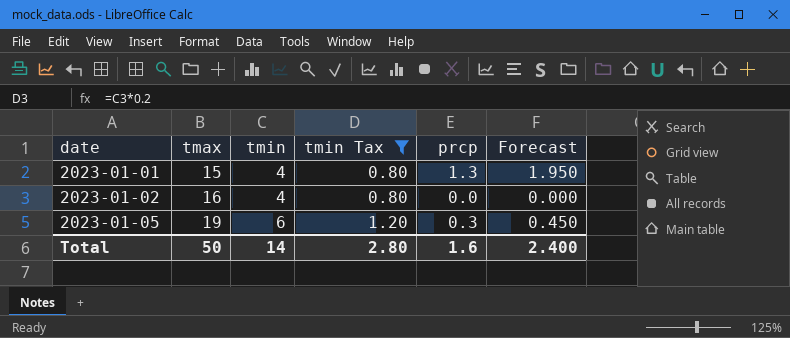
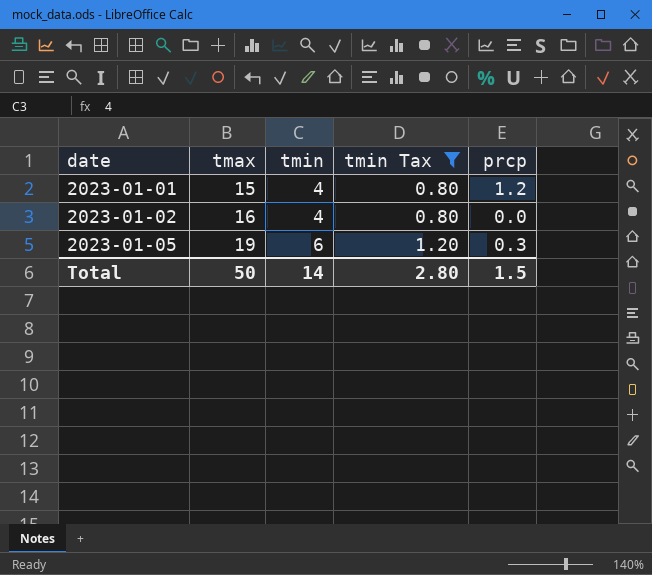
column Forecast | formula: [prcp] * 1.5 -> none
2023-01-01 | prcp: 1.3 -> 1.2
Total | prcp: 1.6 -> 1.5

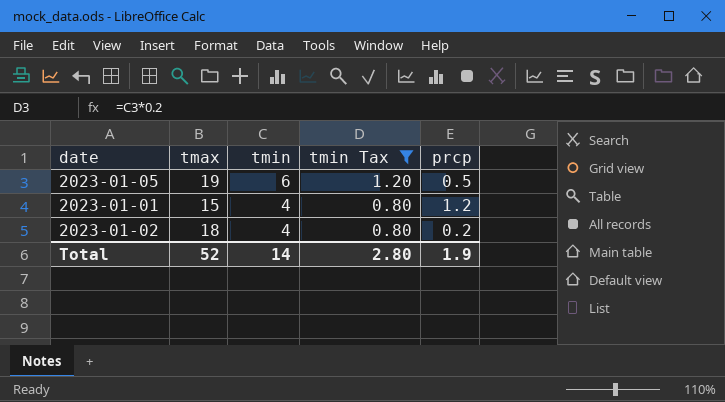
row order: date ascending -> tmin descending
2023-01-05 | prcp: 0.3 -> 0.5
2023-01-02 | tmax: 16 -> 18
2023-01-02 | prcp: 0.0 -> 0.2
Total | tmax: 50 -> 52
Total | prcp: 1.5 -> 1.9

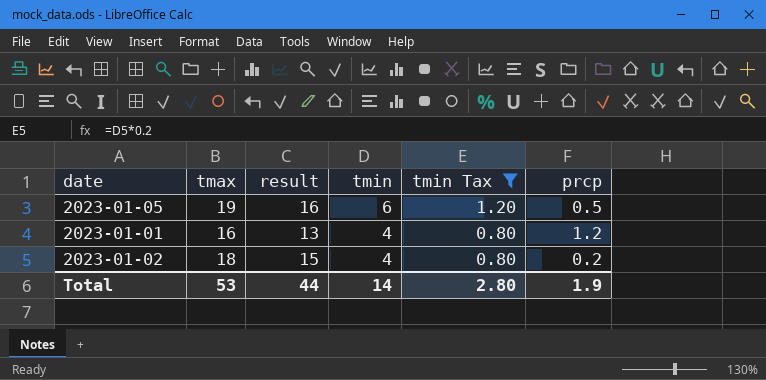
column result | formula: none -> [tmax] - 3
2023-01-01 | tmax: 15 -> 16
Total | tmax: 52 -> 53

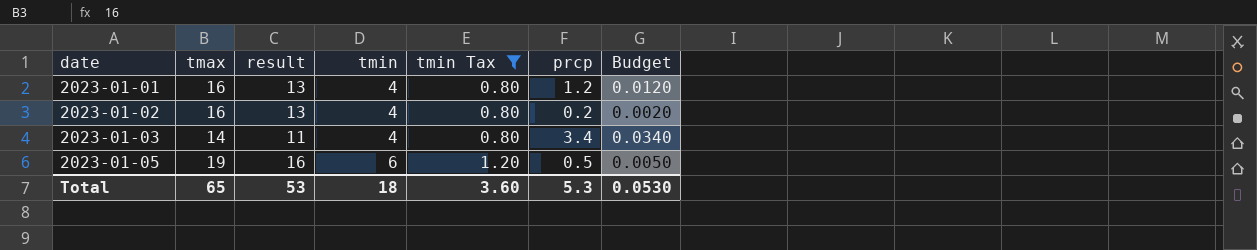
row order: tmin descending -> date ascending
column Budget | formula: none -> [prcp] * 0.01
2023-01-02 | tmax: 18 -> 16
2023-01-02 | result: 15 -> 13
row 2023-01-03: none -> 14 | 11 | 4 | 0.80 | 3.4 | 0.0340
Total | tmax: 53 -> 65
Total | result: 44 -> 53
Total | tmin: 14 -> 18
Total | tmin Tax: 2.80 -> 3.60
Total | prcp: 1.9 -> 5.3

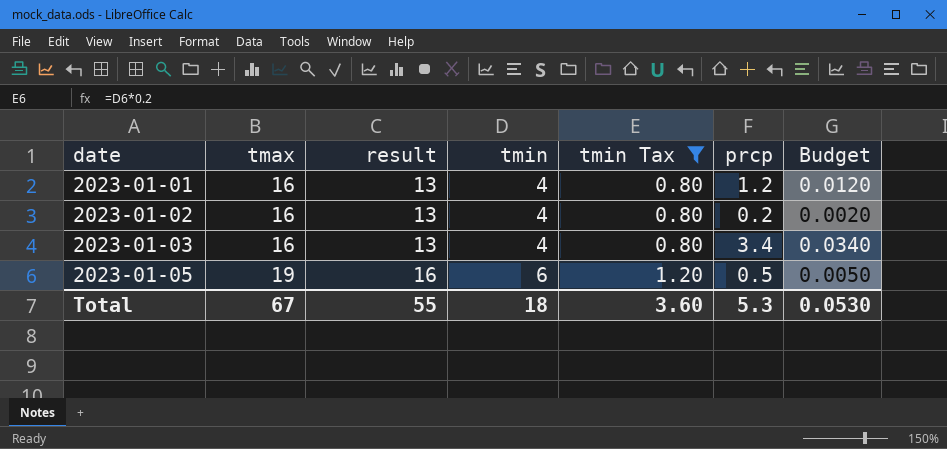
2023-01-03 | tmax: 14 -> 16
2023-01-03 | result: 11 -> 13
Total | tmax: 65 -> 67
Total | result: 53 -> 55

